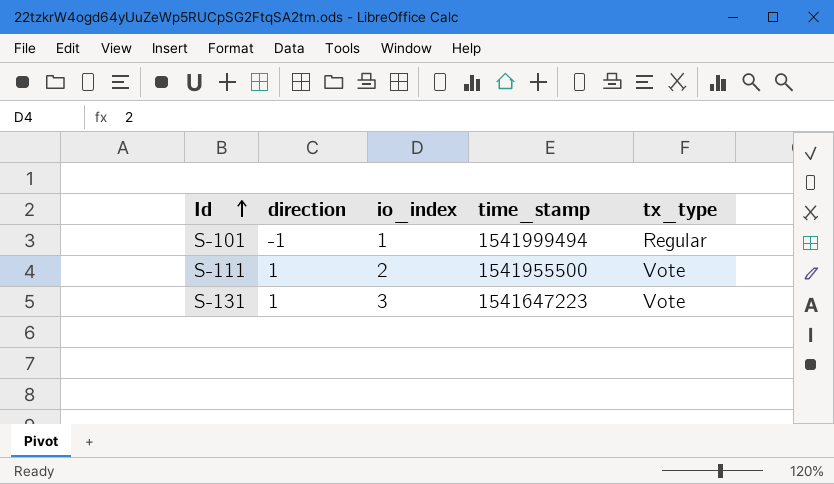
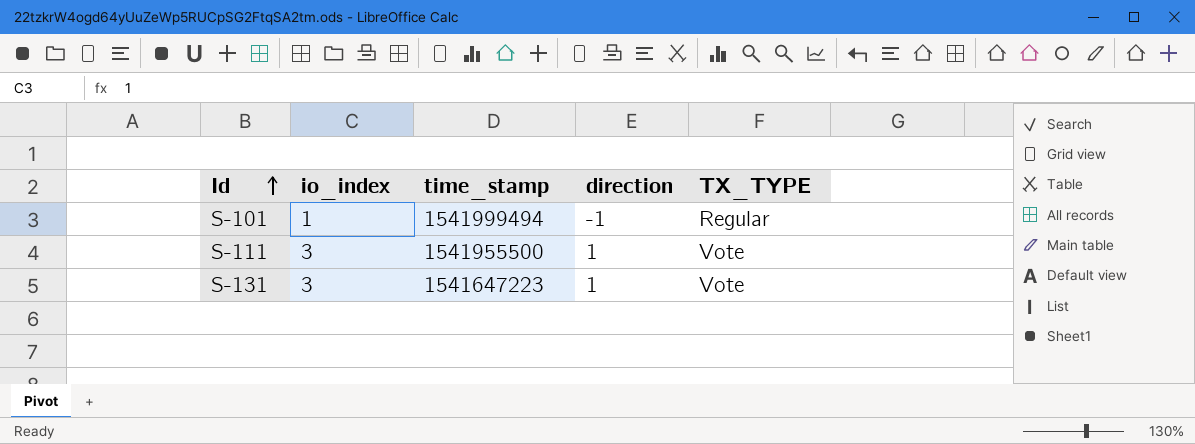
column direction | position: 2 -> 4
column name: tx_type -> TX_TYPE
S-111 | io_index: 2 -> 3

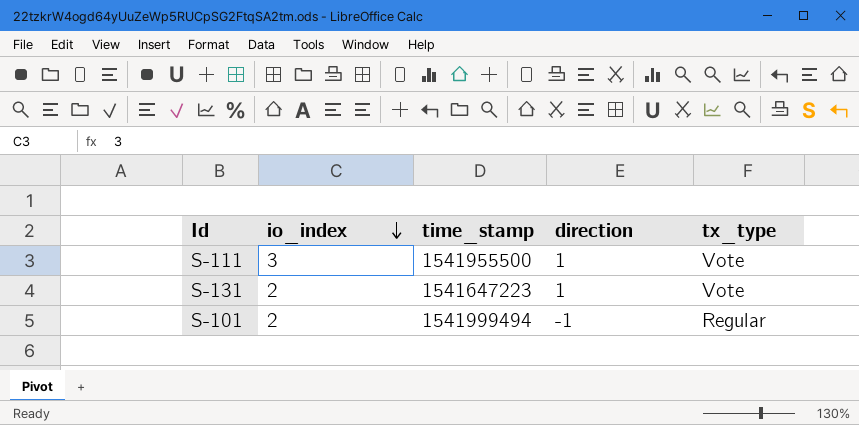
row order: Id ascending -> io_index descending
column name: TX_TYPE -> tx_type
S-131 | io_index: 3 -> 2
S-101 | io_index: 1 -> 2

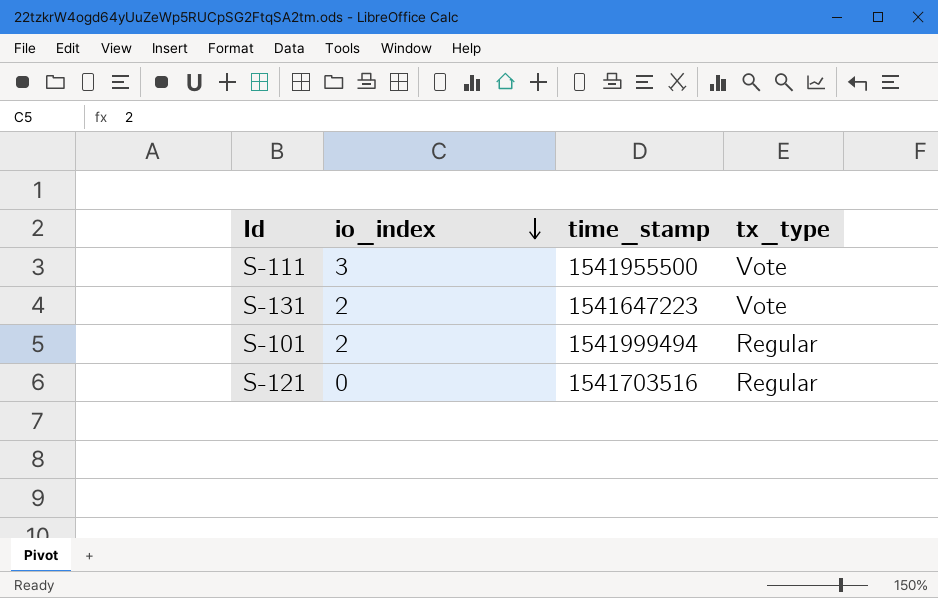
column direction | position: 4 -> none
row S-121: none -> 0 | 1541703516 | Regular

